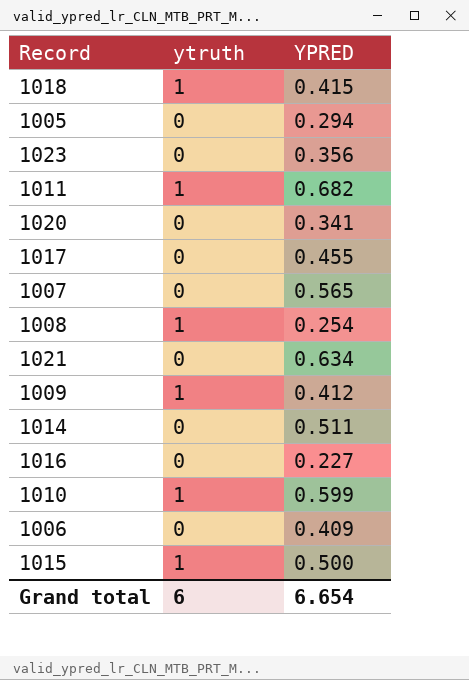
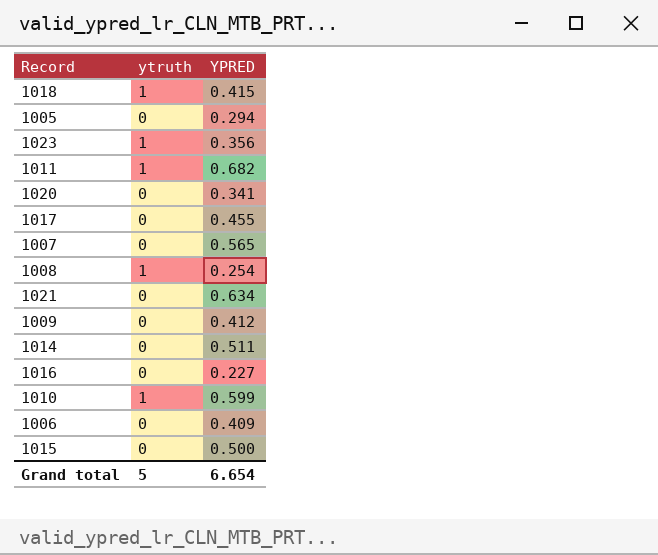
1023 | ytruth: 0 -> 1
1009 | ytruth: 1 -> 0
1015 | ytruth: 1 -> 0
Grand total | ytruth: 6 -> 5

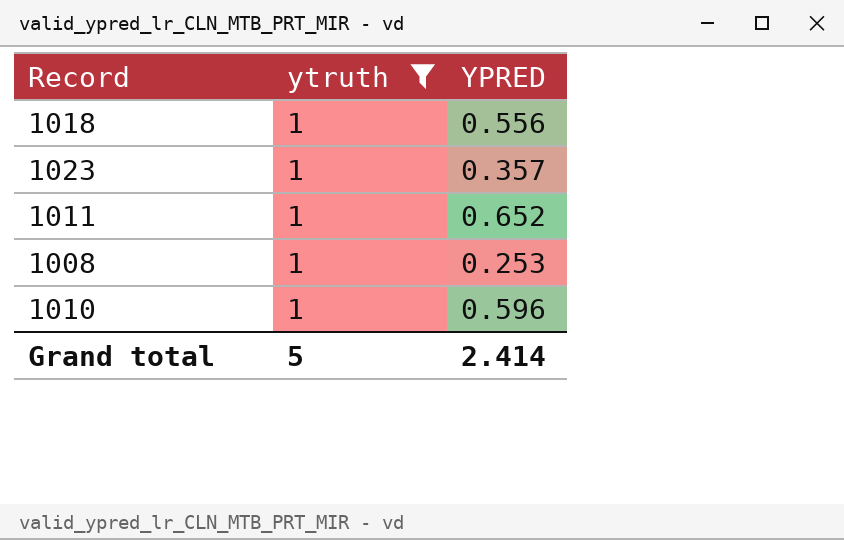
filter: none -> ytruth = 1
1018 | YPRED: 0.415 -> 0.556
1023 | YPRED: 0.356 -> 0.357
1011 | YPRED: 0.682 -> 0.652
1008 | YPRED: 0.254 -> 0.253
1010 | YPRED: 0.599 -> 0.596
Grand total | YPRED: 6.654 -> 2.414

